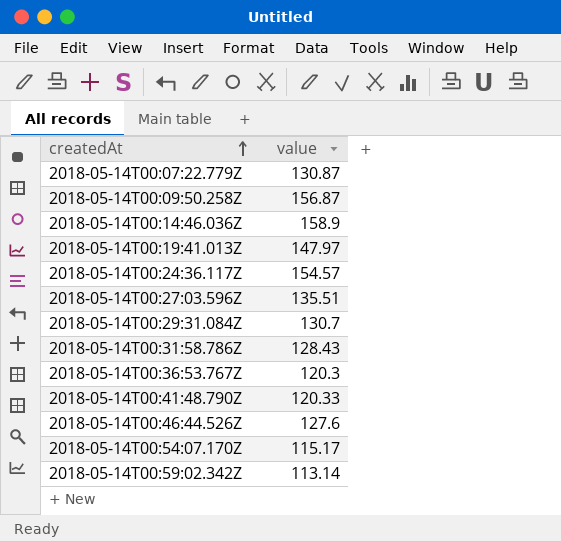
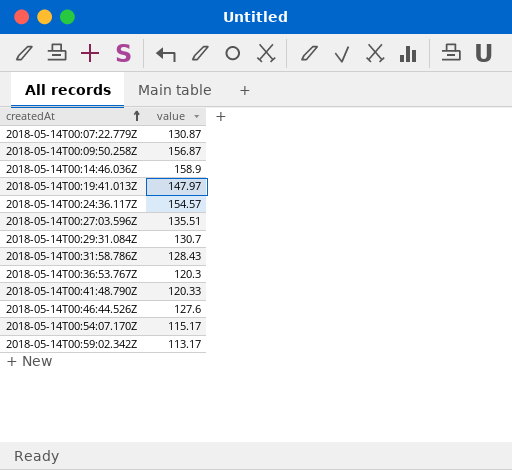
2018-05-14T00:59:02.342Z | value: 113.14 -> 113.17

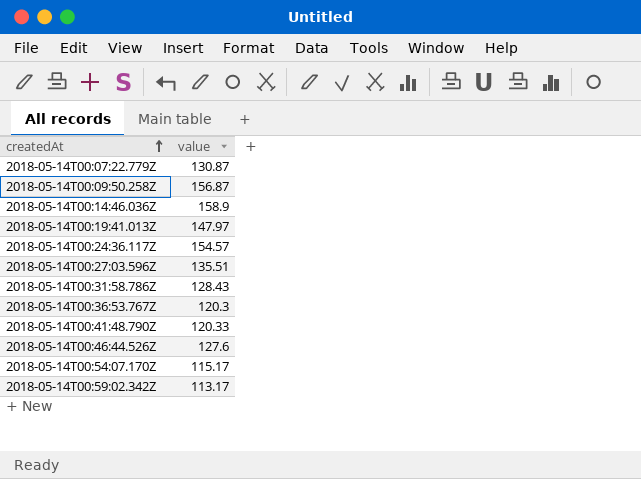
row 2018-05-14T00:29:31.084Z: 130.7 -> none

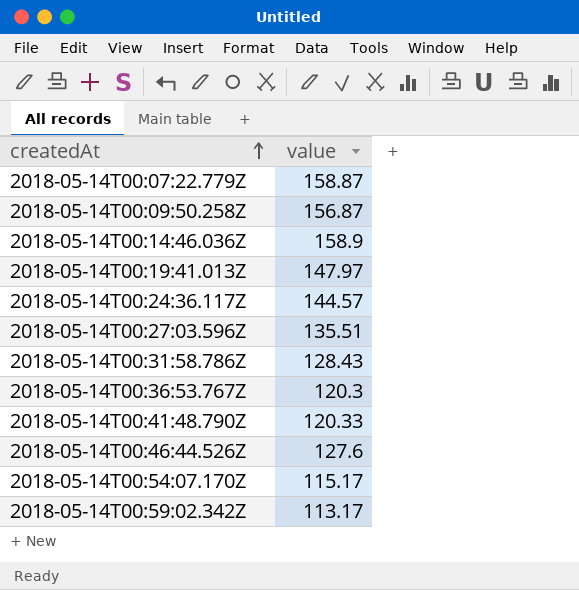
2018-05-14T00:07:22.779Z | value: 130.87 -> 158.87
2018-05-14T00:24:36.117Z | value: 154.57 -> 144.57

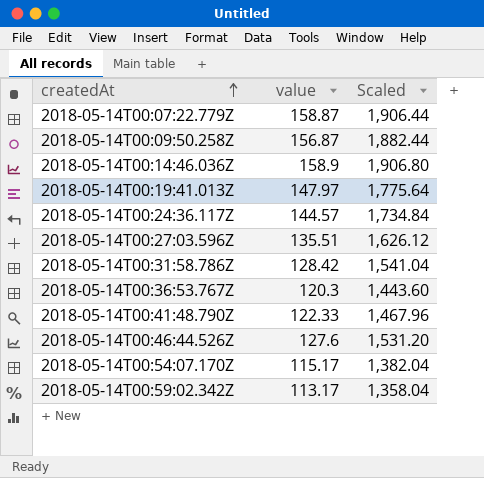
column Scaled | formula: none -> [value] * 12
2018-05-14T00:31:58.786Z | value: 128.43 -> 128.42
2018-05-14T00:41:48.790Z | value: 120.33 -> 122.33

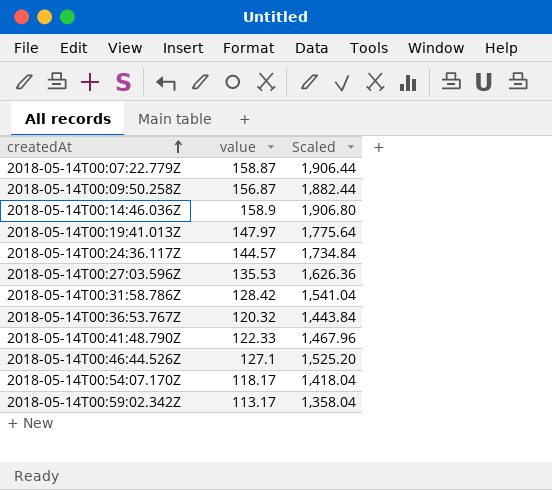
2018-05-14T00:27:03.596Z | value: 135.51 -> 135.53
2018-05-14T00:27:03.596Z | Scaled: 1,626.12 -> 1,626.36
2018-05-14T00:36:53.767Z | value: 120.3 -> 120.32
2018-05-14T00:36:53.767Z | Scaled: 1,443.60 -> 1,443.84
2018-05-14T00:46:44.526Z | value: 127.6 -> 127.1
2018-05-14T00:46:44.526Z | Scaled: 1,531.20 -> 1,525.20
2018-05-14T00:54:07.170Z | value: 115.17 -> 118.17
2018-05-14T00:54:07.170Z | Scaled: 1,382.04 -> 1,418.04

